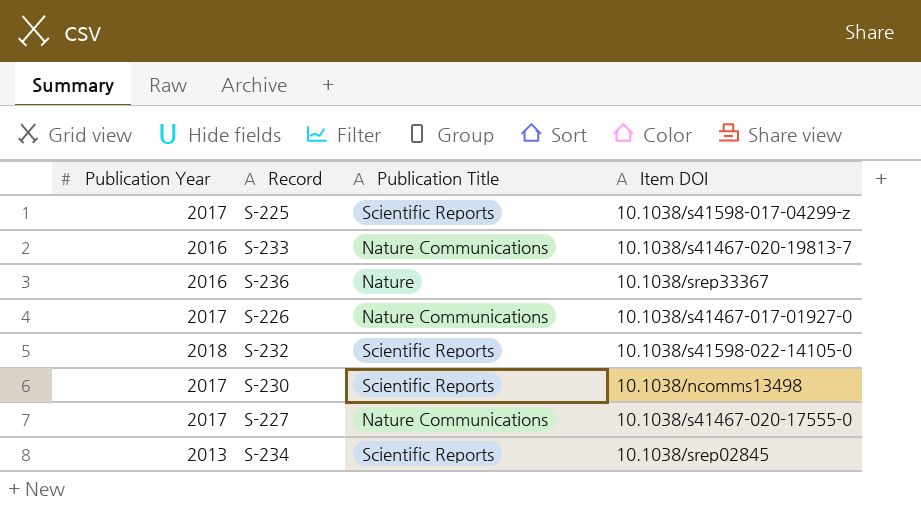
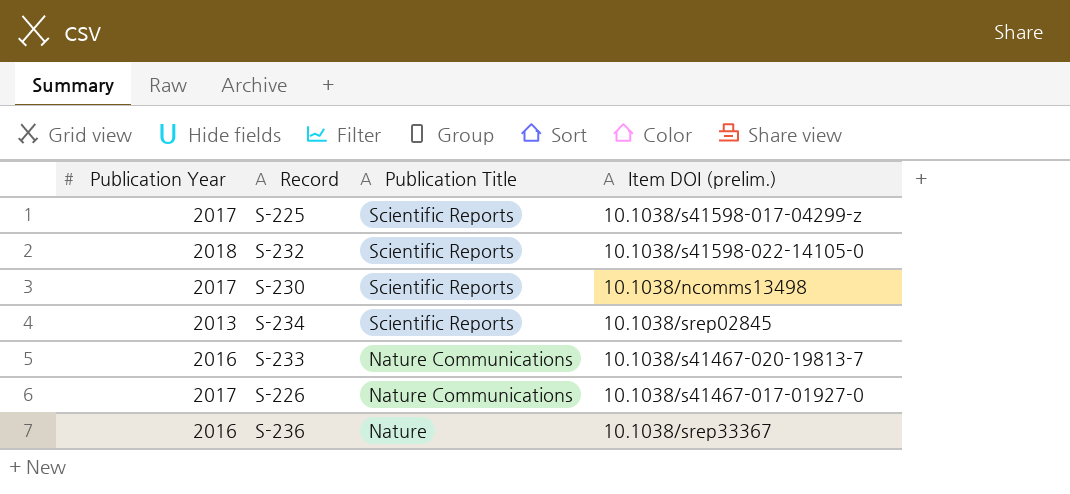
row order: none -> Publication Title descending
column name: Item DOI -> Item DOI (prelim.)
row S-227: 2017 | Nature Communications | 10.1038/s41467-020-17555-0 -> none

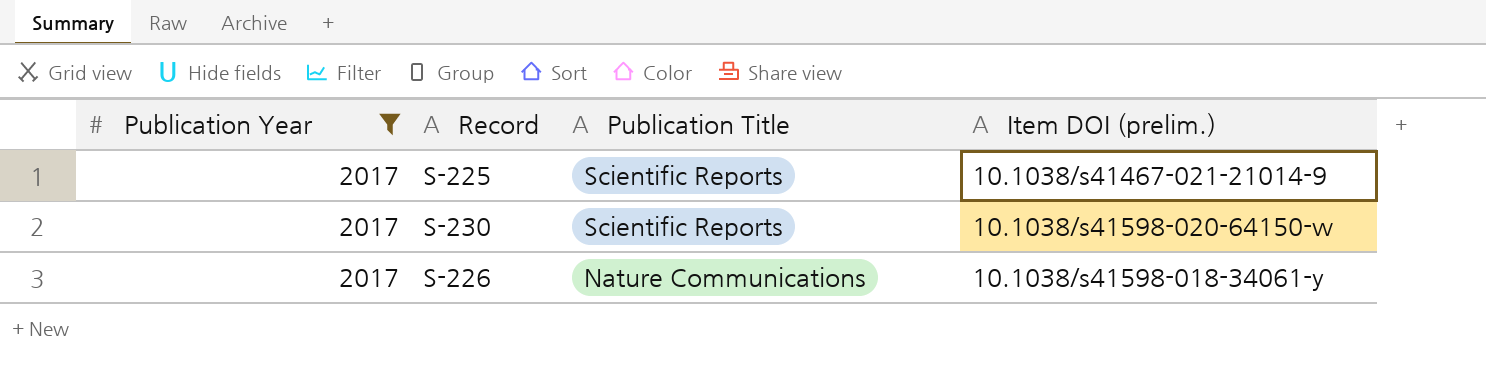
filter: none -> Publication Year = 2017
S-225 | Item DOI (prelim.): 10.1038/s41598-017-04299-z -> 10.1038/s41467-021-21014-9
S-230 | Item DOI (prelim.): 10.1038/ncomms13498 -> 10.1038/s41598-020-64150-w
S-226 | Item DOI (prelim.): 10.1038/s41467-017-01927-0 -> 10.1038/s41598-018-34061-y

